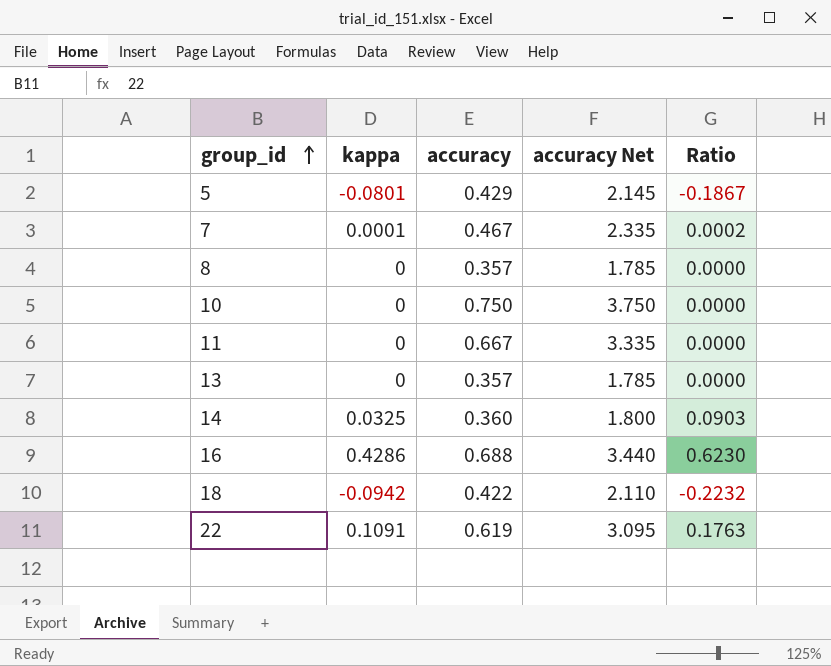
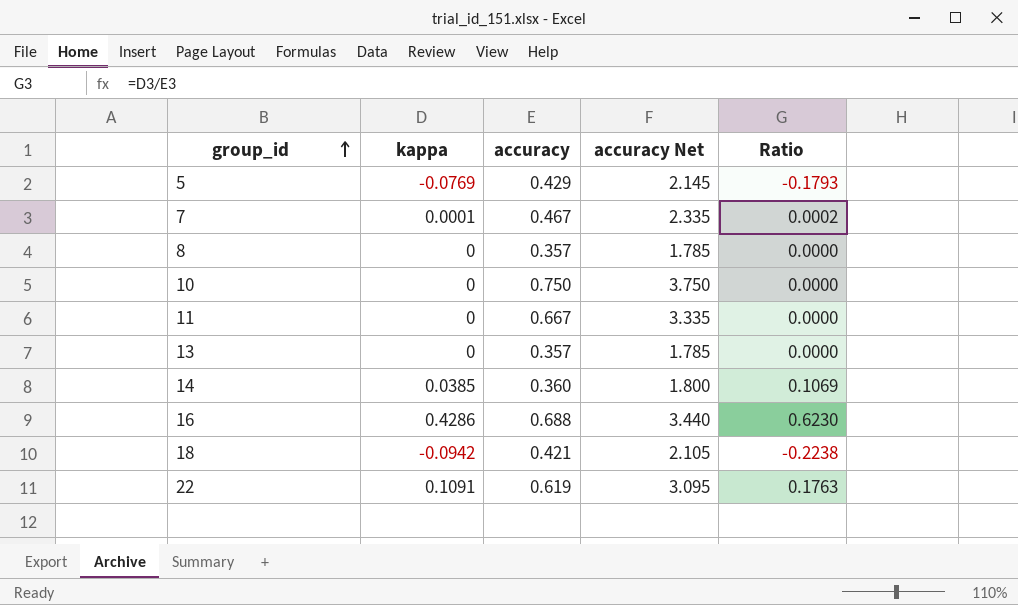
5 | kappa: -0.0801 -> -0.0769
5 | Ratio: -0.1867 -> -0.1793
14 | kappa: 0.0325 -> 0.0385
14 | Ratio: 0.0903 -> 0.1069
18 | accuracy: 0.422 -> 0.421
18 | accuracy Net: 2.110 -> 2.105
18 | Ratio: -0.2232 -> -0.2238

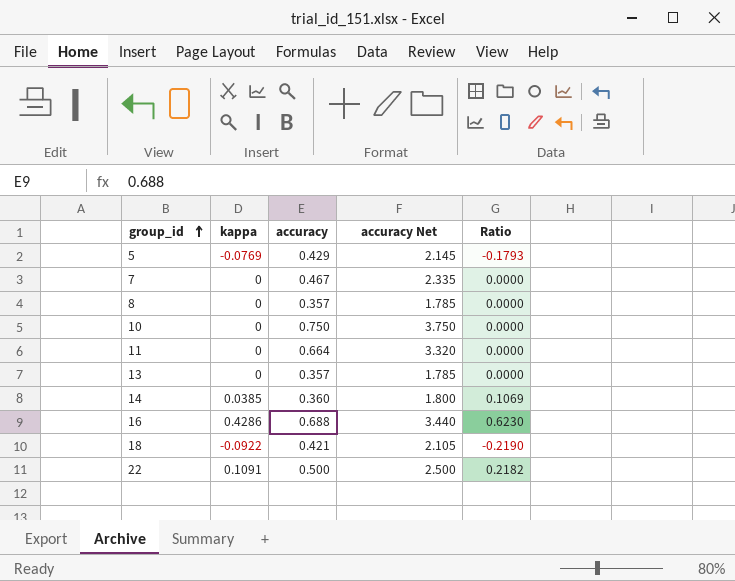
7 | kappa: 0.0001 -> 0
7 | Ratio: 0.0002 -> 0.0000
11 | accuracy: 0.667 -> 0.664
11 | accuracy Net: 3.335 -> 3.320
18 | kappa: -0.0942 -> -0.0922
18 | Ratio: -0.2238 -> -0.2190
22 | accuracy: 0.619 -> 0.500
22 | accuracy Net: 3.095 -> 2.500
22 | Ratio: 0.1763 -> 0.2182

